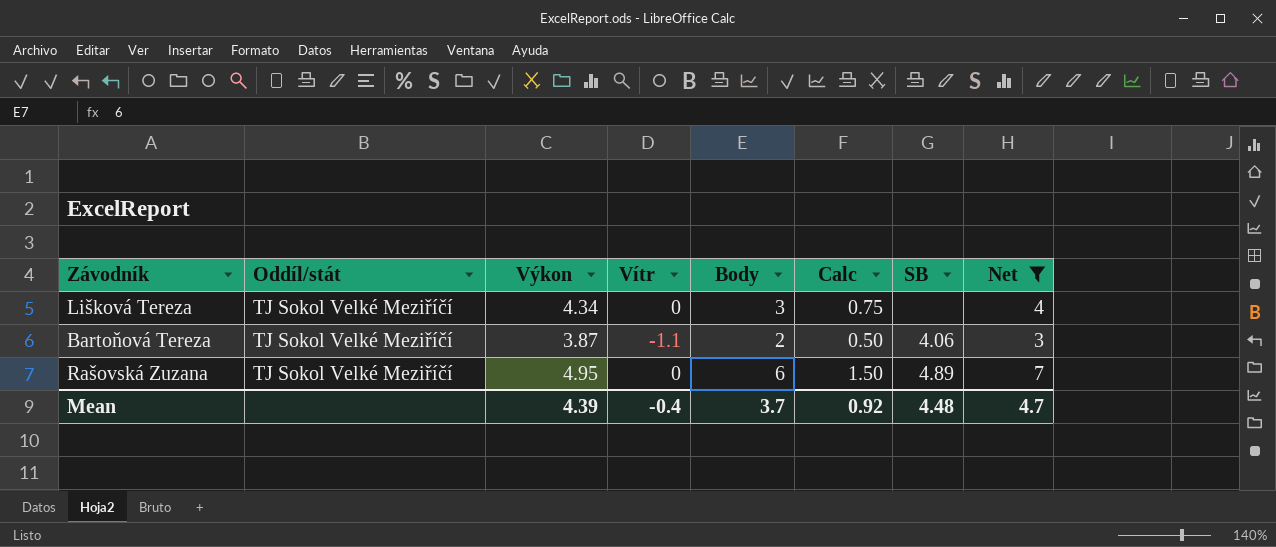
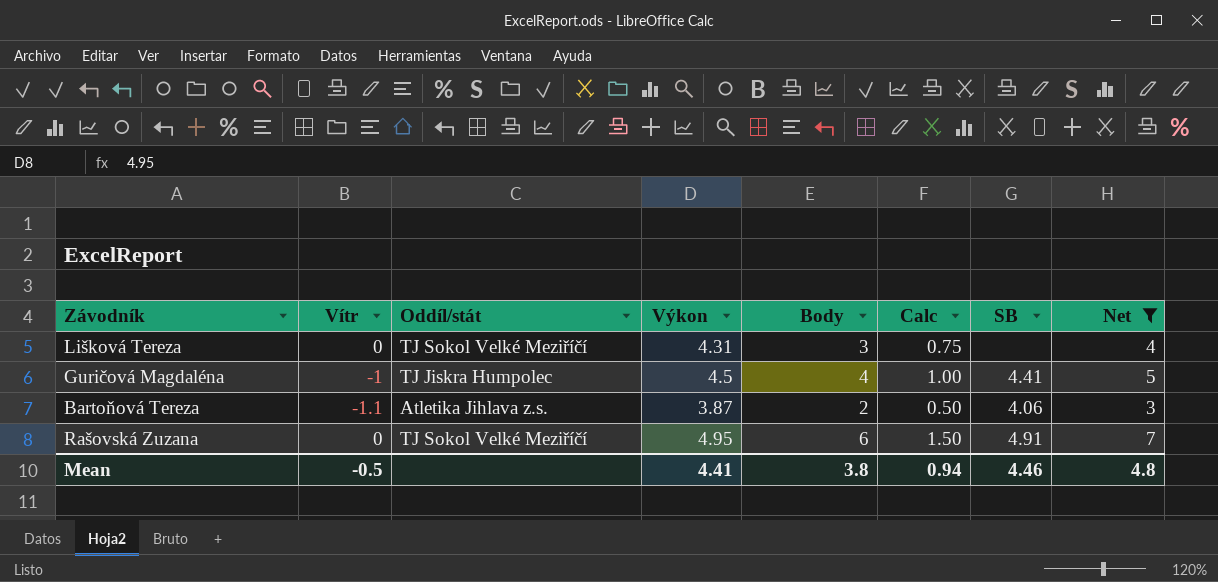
column Vítr | position: 4 -> 2
Lišková Tereza | Výkon: 4.34 -> 4.31
row Guričová Magdaléna: none -> -1 | TJ Jiskra Humpolec | 4.5 | 4 | 1.00 | 4.41 | 5
Bartoňová Tereza | Oddíl/stát: TJ Sokol Velké Meziříčí -> Atletika Jihlava z.s.
Rašovská Zuzana | SB: 4.89 -> 4.91
Mean | Vítr: -0.4 -> -0.5
Mean | Výkon: 4.39 -> 4.41
Mean | Body: 3.7 -> 3.8
Mean | Calc: 0.92 -> 0.94
Mean | SB: 4.48 -> 4.46
Mean | Net: 4.7 -> 4.8

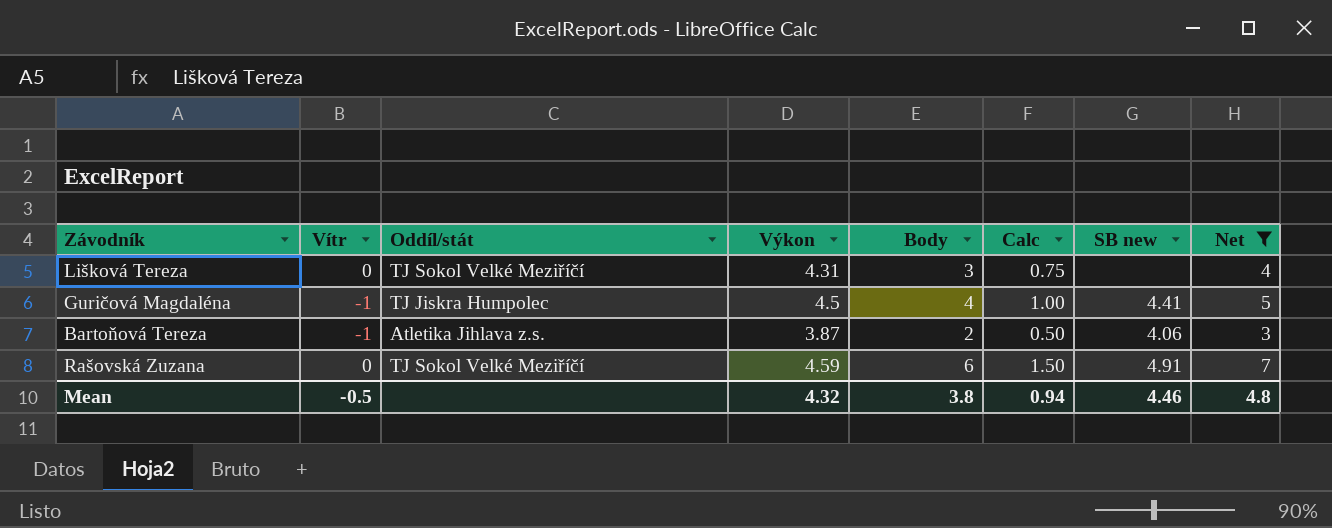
column name: SB -> SB new
Bartoňová Tereza | Vítr: -1.1 -> -1
Rašovská Zuzana | Výkon: 4.95 -> 4.59
Mean | Výkon: 4.41 -> 4.32

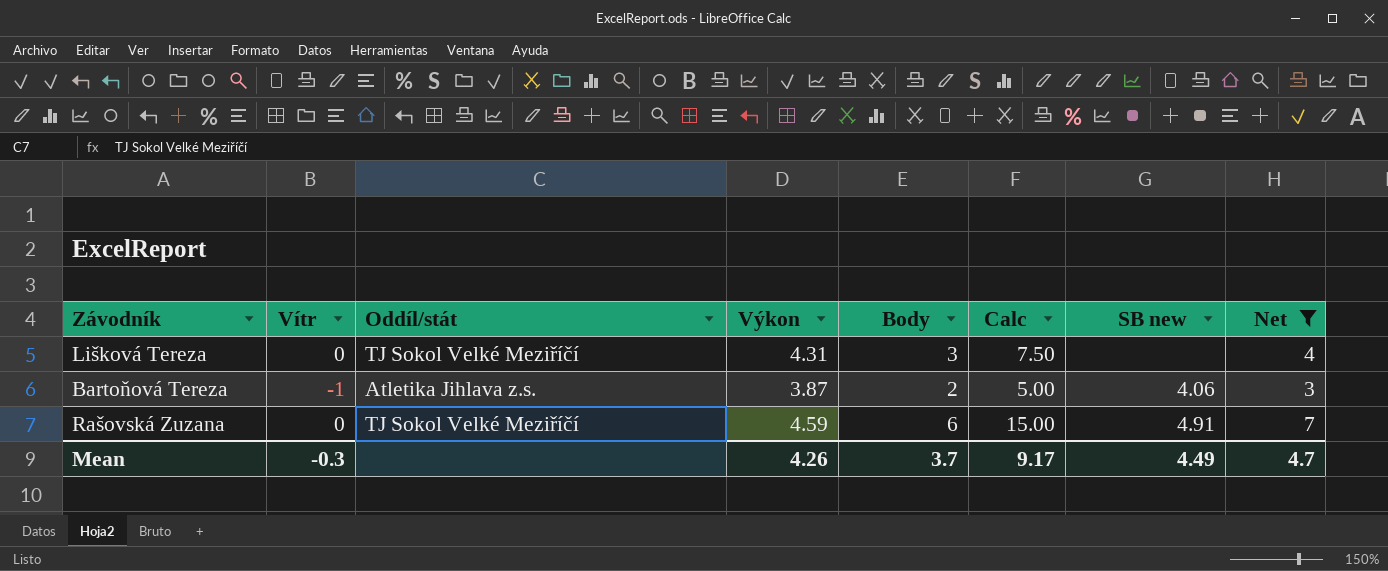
column Calc | formula: [Body] * 0.25 -> [Body] * 2.5
row Guričová Magdaléna: -1 | TJ Jiskra Humpolec | 4.5 | 4 | 1.00 | 4.41 | 5 -> none
Mean | Vítr: -0.5 -> -0.3
Mean | Výkon: 4.32 -> 4.26
Mean | Body: 3.8 -> 3.7
Mean | Calc: 0.94 -> 9.17
Mean | SB new: 4.46 -> 4.49
Mean | Net: 4.8 -> 4.7

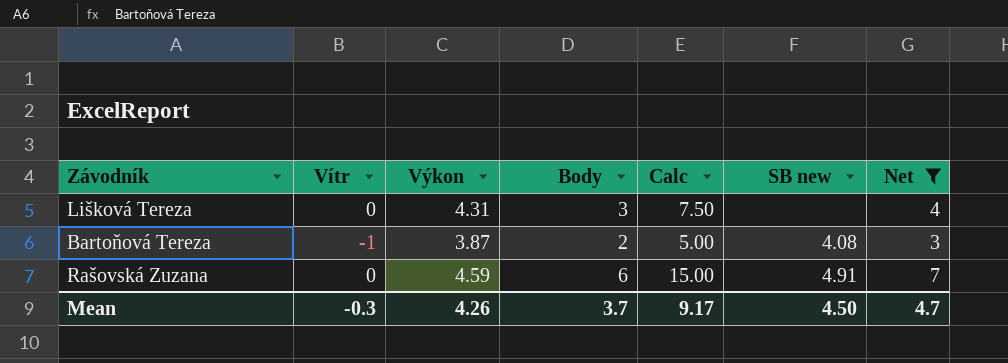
column Oddíl/stát | position: 3 -> none
Bartoňová Tereza | SB new: 4.06 -> 4.08
Mean | SB new: 4.49 -> 4.50

